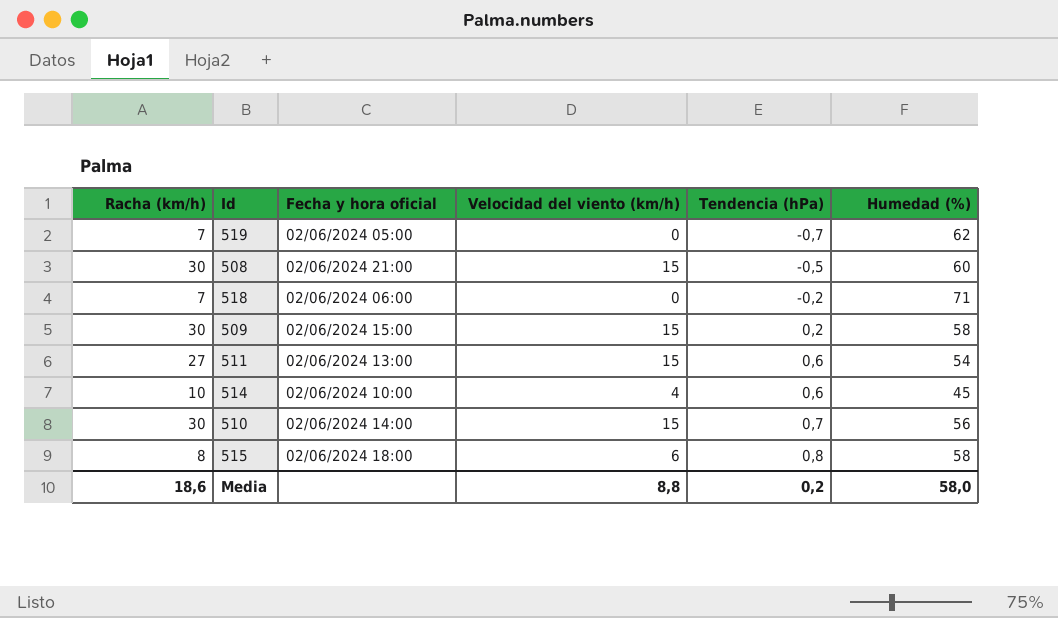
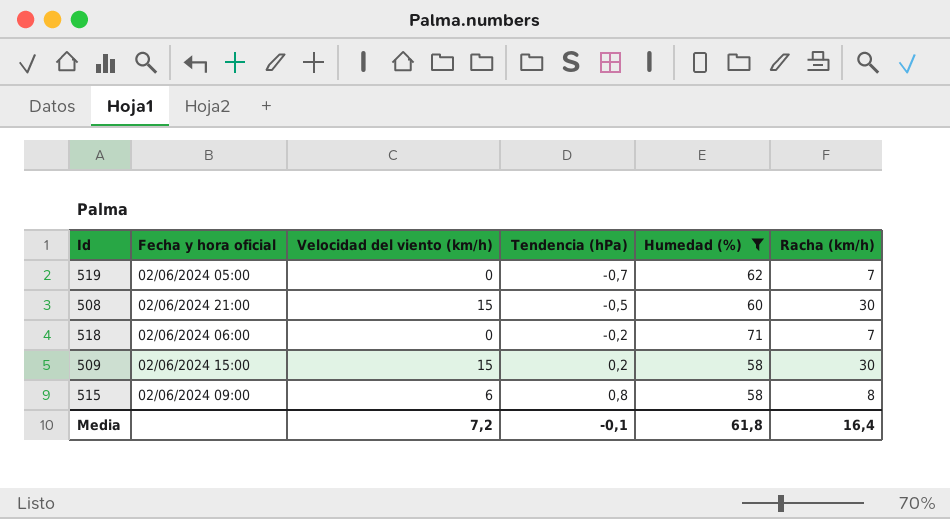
filter: none -> Humedad (%) >= 58
column Racha (km/h) | position: 1 -> 6
515 | Fecha y hora oficial: 02/06/2024 18:00 -> 02/06/2024 09:00
Media | Velocidad del viento (km/h): 8,8 -> 7,2
Media | Tendencia (hPa): 0,2 -> -0,1
Media | Humedad (%): 58,0 -> 61,8
Media | Racha (km/h): 18,6 -> 16,4

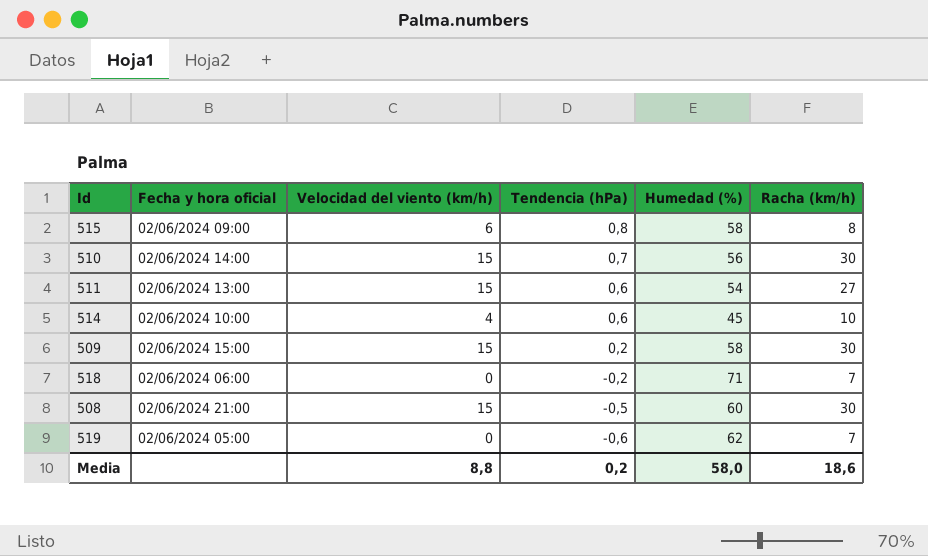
filter: Humedad (%) >= 58 -> none
row order: Tendencia (hPa) ascending -> Tendencia (hPa) descending
519 | Tendencia (hPa): -0,7 -> -0,6
Media | Velocidad del viento (km/h): 7,2 -> 8,8
Media | Tendencia (hPa): -0,1 -> 0,2
Media | Humedad (%): 61,8 -> 58,0
Media | Racha (km/h): 16,4 -> 18,6

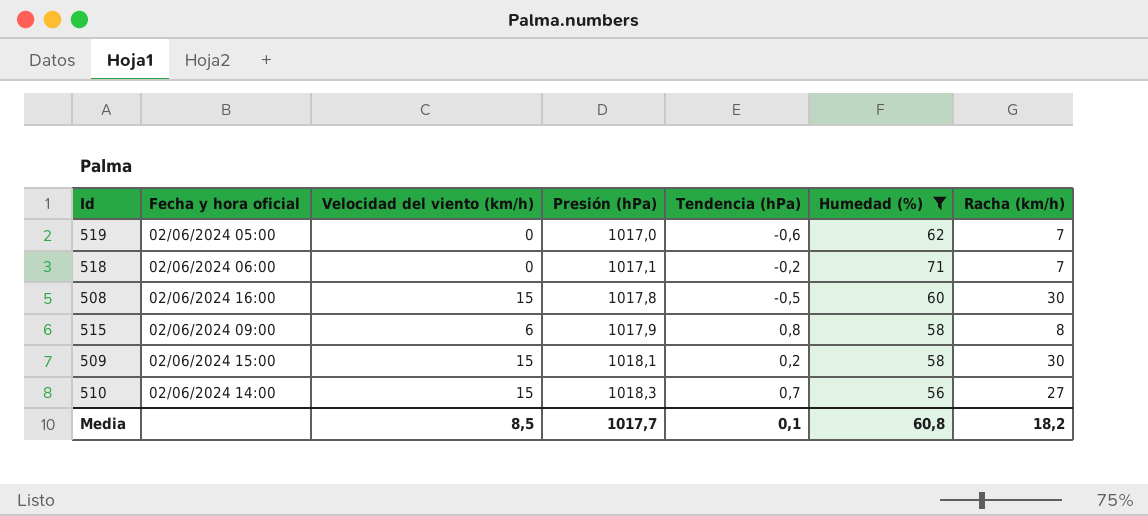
filter: none -> Humedad (%) >= 56
row order: Tendencia (hPa) descending -> Presión (hPa) ascending
column Presión (hPa) | position: none -> 4
508 | Fecha y hora oficial: 02/06/2024 21:00 -> 02/06/2024 16:00
510 | Racha (km/h): 30 -> 27
Media | Velocidad del viento (km/h): 8,8 -> 8,5
Media | Tendencia (hPa): 0,2 -> 0,1
Media | Humedad (%): 58,0 -> 60,8
Media | Racha (km/h): 18,6 -> 18,2

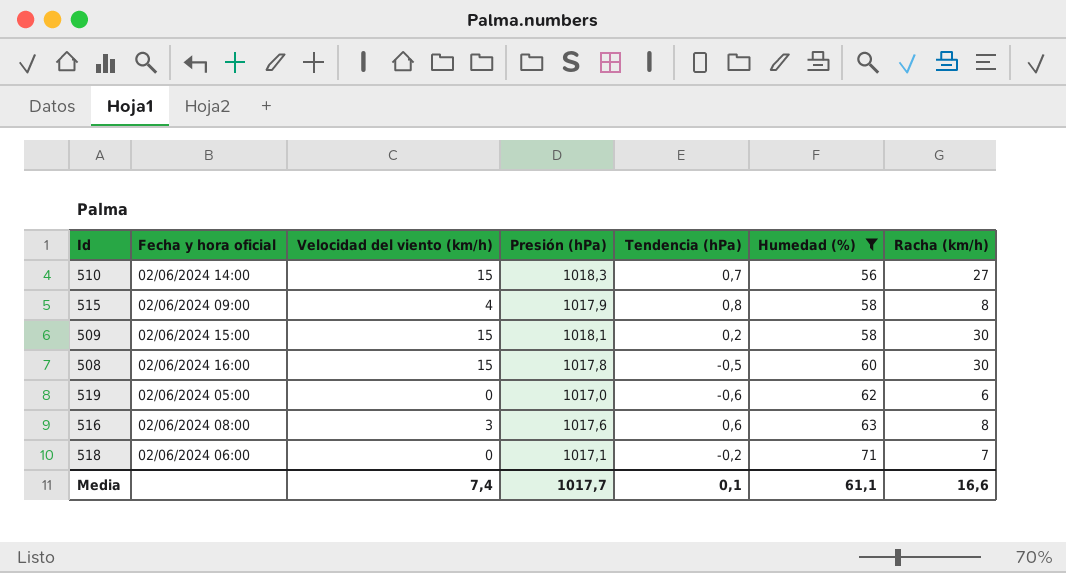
row order: Presión (hPa) ascending -> Humedad (%) ascending
515 | Velocidad del viento (km/h): 6 -> 4
519 | Racha (km/h): 7 -> 6
row 516: none -> 02/06/2024 08:00 | 3 | 1017,6 | 0,6 | 63 | 8
Media | Velocidad del viento (km/h): 8,5 -> 7,4
Media | Humedad (%): 60,8 -> 61,1
Media | Racha (km/h): 18,2 -> 16,6

